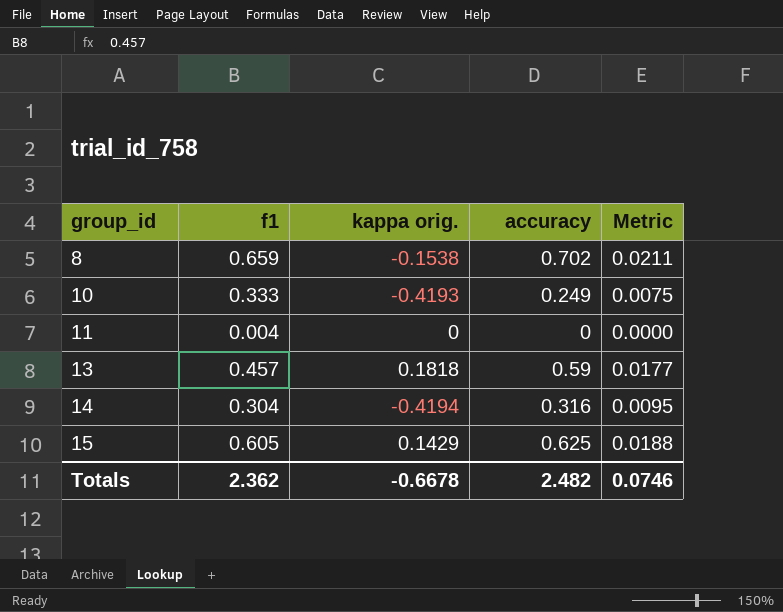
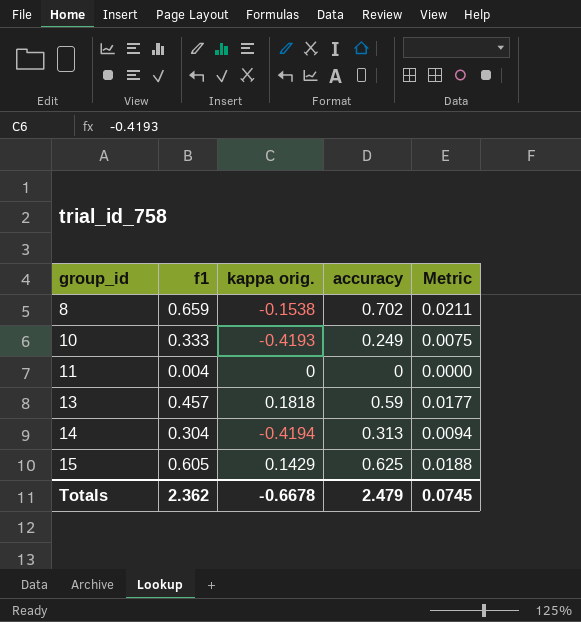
14 | accuracy: 0.316 -> 0.313
14 | Metric: 0.0095 -> 0.0094
Totals | accuracy: 2.482 -> 2.479
Totals | Metric: 0.0746 -> 0.0745

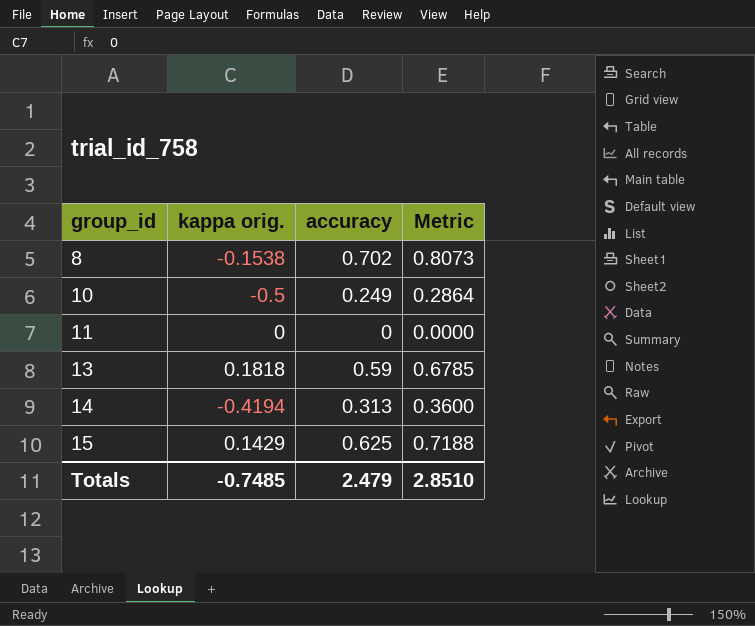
column f1 | position: 2 -> none
column Metric | formula: [accuracy] * 0.03 -> [accuracy] * 1.15
10 | kappa orig.: -0.4193 -> -0.5
Totals | kappa orig.: -0.6678 -> -0.7485
Totals | Metric: 0.0745 -> 2.8510

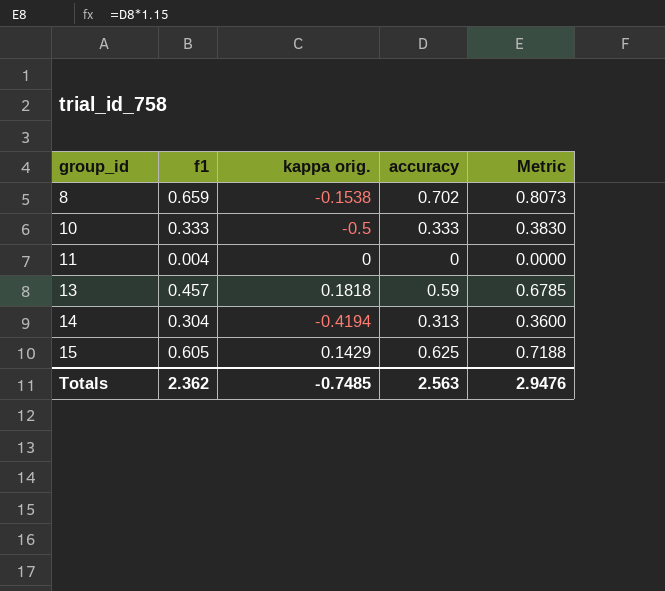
column f1 | position: none -> 2
10 | accuracy: 0.249 -> 0.333
10 | Metric: 0.2864 -> 0.3830
Totals | accuracy: 2.479 -> 2.563
Totals | Metric: 2.8510 -> 2.9476

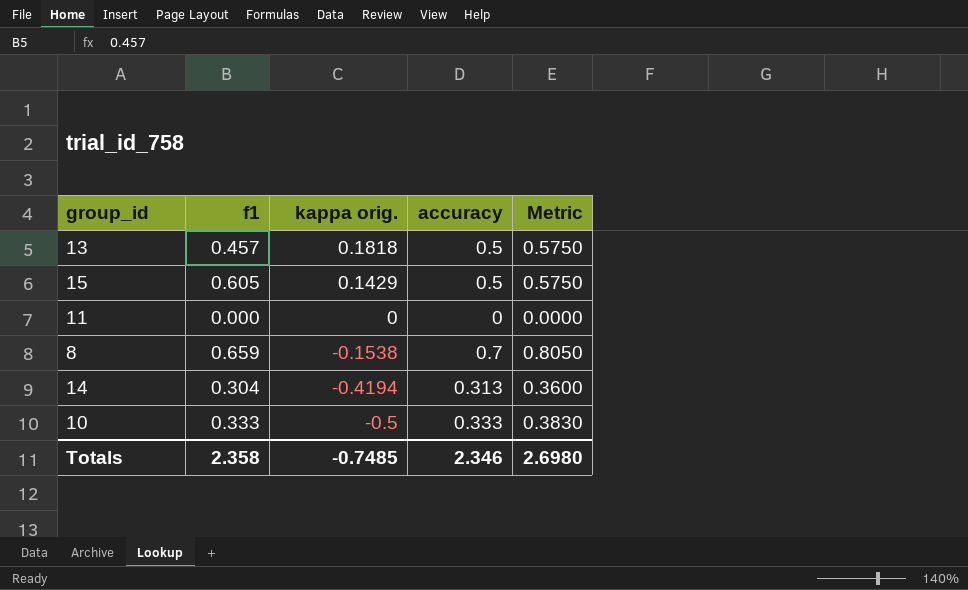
row order: group_id ascending -> kappa orig. descending
13 | accuracy: 0.59 -> 0.5
13 | Metric: 0.6785 -> 0.5750
15 | accuracy: 0.625 -> 0.5
15 | Metric: 0.7188 -> 0.5750
11 | f1: 0.004 -> 0.000
8 | accuracy: 0.702 -> 0.7
8 | Metric: 0.8073 -> 0.8050
Totals | f1: 2.362 -> 2.358
Totals | accuracy: 2.563 -> 2.346
Totals | Metric: 2.9476 -> 2.6980

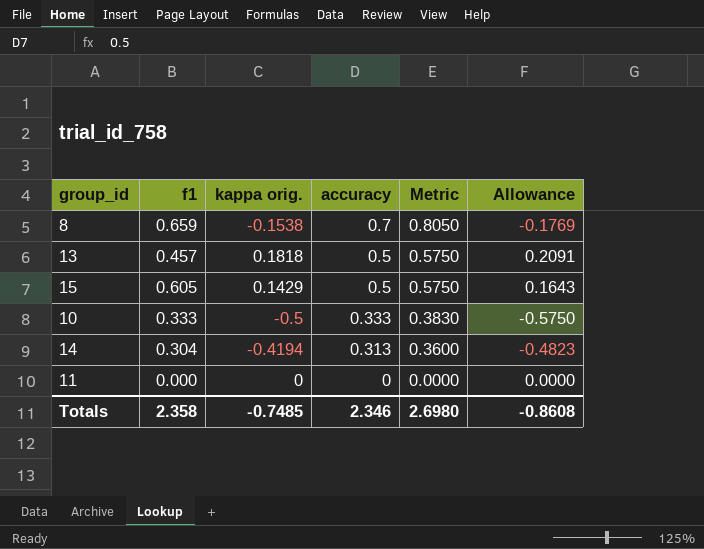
row order: kappa orig. descending -> accuracy descending
column Allowance | formula: none -> [kappa orig.] * 1.15

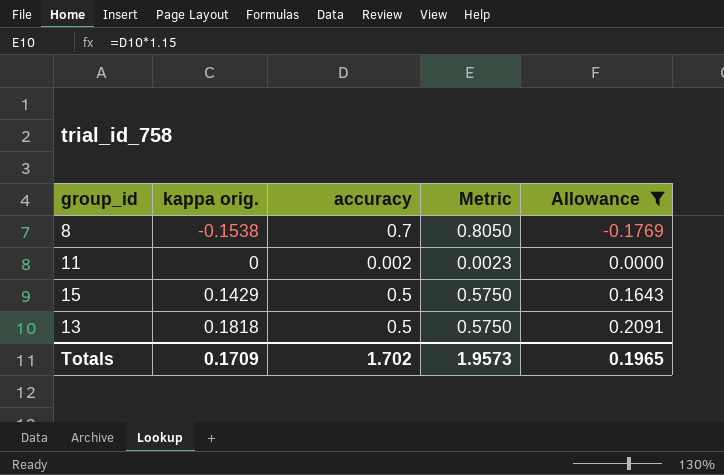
filter: none -> Allowance >= -0.1769
row order: accuracy descending -> kappa orig. ascending
column f1 | position: 2 -> none
11 | accuracy: 0 -> 0.002
11 | Metric: 0.0000 -> 0.0023
Totals | kappa orig.: -0.7485 -> 0.1709
Totals | accuracy: 2.346 -> 1.702
Totals | Metric: 2.6980 -> 1.9573
Totals | Allowance: -0.8608 -> 0.1965

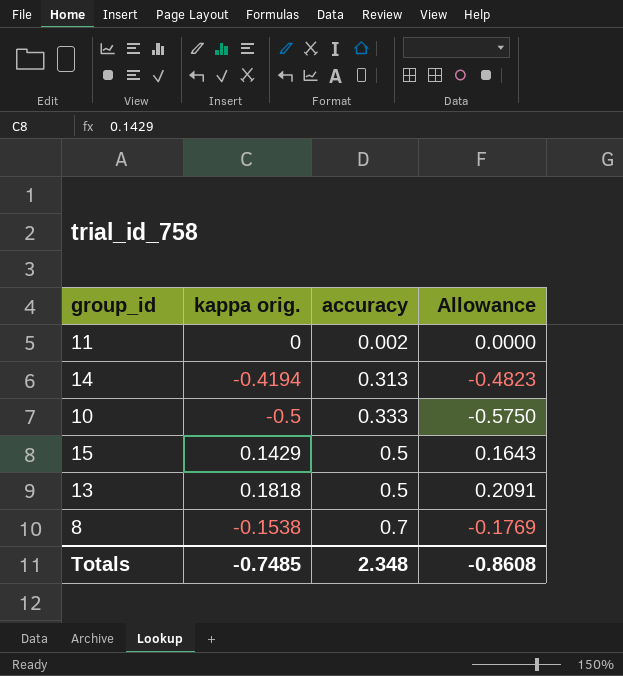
filter: Allowance >= -0.1769 -> none
row order: kappa orig. ascending -> accuracy ascending
column Metric | formula: [accuracy] * 1.15 -> none
Totals | kappa orig.: 0.1709 -> -0.7485
Totals | accuracy: 1.702 -> 2.348
Totals | Allowance: 0.1965 -> -0.8608

